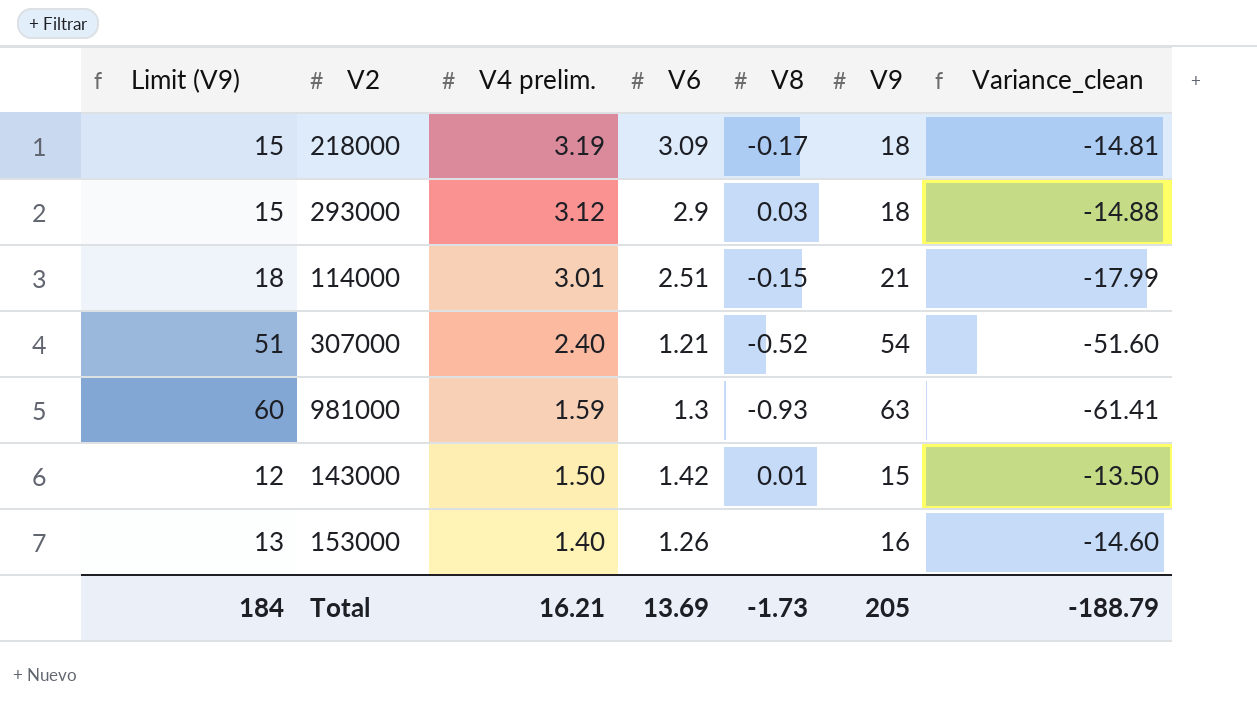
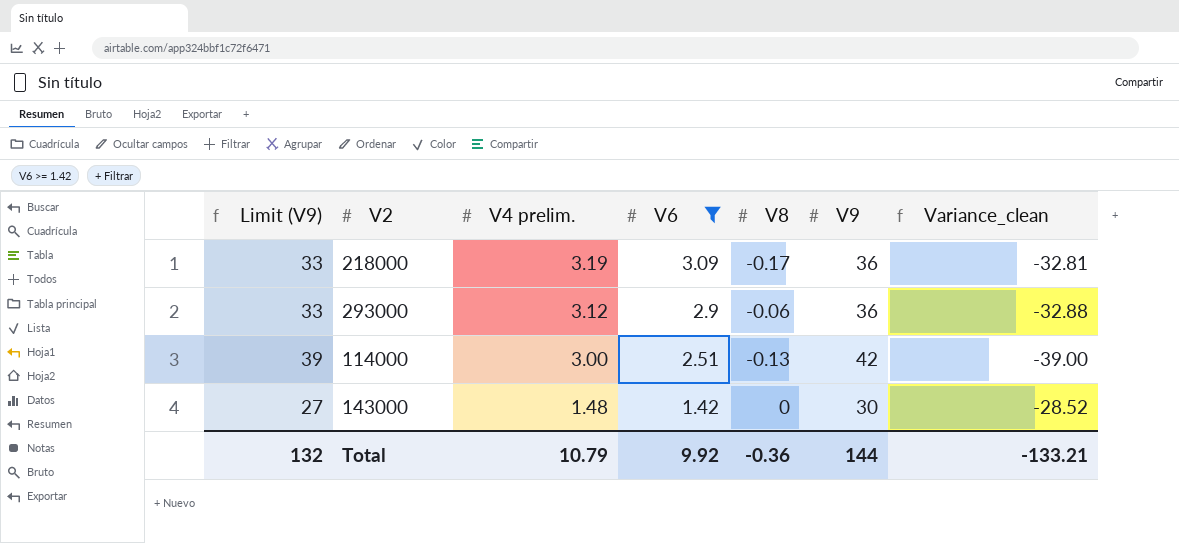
filter: none -> V6 >= 1.42
218000 | Limit (V9): 15 -> 33
218000 | V9: 18 -> 36
218000 | Variance_clean: -14.81 -> -32.81
293000 | Limit (V9): 15 -> 33
293000 | V8: 0.03 -> -0.06
293000 | V9: 18 -> 36
293000 | Variance_clean: -14.88 -> -32.88
114000 | Limit (V9): 18 -> 39
114000 | V4 prelim.: 3.01 -> 3.00
114000 | V8: -0.15 -> -0.13
114000 | V9: 21 -> 42
114000 | Variance_clean: -17.99 -> -39.00
143000 | Limit (V9): 12 -> 27
143000 | V4 prelim.: 1.50 -> 1.48
143000 | V8: 0.01 -> 0
143000 | V9: 15 -> 30
143000 | Variance_clean: -13.50 -> -28.52
Total | Limit (V9): 184 -> 132
Total | V4 prelim.: 16.21 -> 10.79
Total | V6: 13.69 -> 9.92
Total | V8: -1.73 -> -0.36
Total | V9: 205 -> 144
Total | Variance_clean: -188.79 -> -133.21

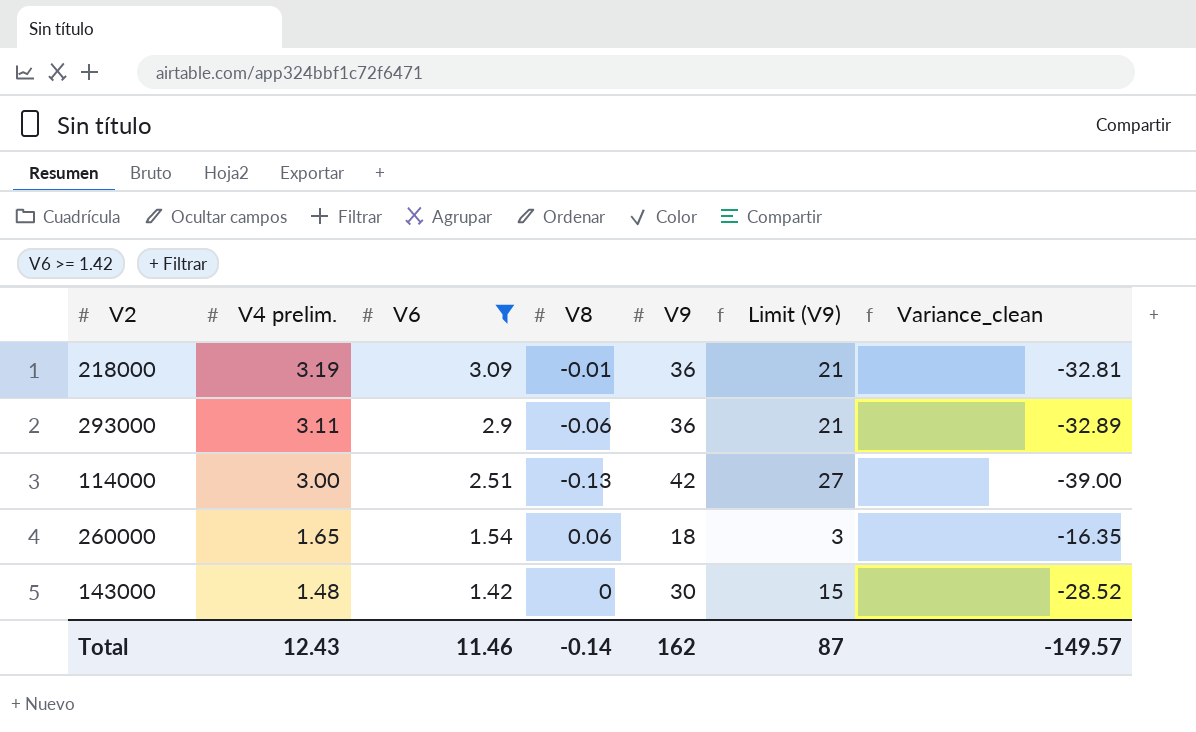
column Limit (V9) | formula: [V9] - 3 -> [V9] - 15
column Limit (V9) | position: 1 -> 6
218000 | V8: -0.17 -> -0.01
293000 | V4 prelim.: 3.12 -> 3.11
293000 | Variance_clean: -32.88 -> -32.89
row 260000: none -> 1.65 | 1.54 | 0.06 | 18 | 3 | -16.35
Total | V4 prelim.: 10.79 -> 12.43
Total | V6: 9.92 -> 11.46
Total | V8: -0.36 -> -0.14
Total | V9: 144 -> 162
Total | Limit (V9): 132 -> 87
Total | Variance_clean: -133.21 -> -149.57

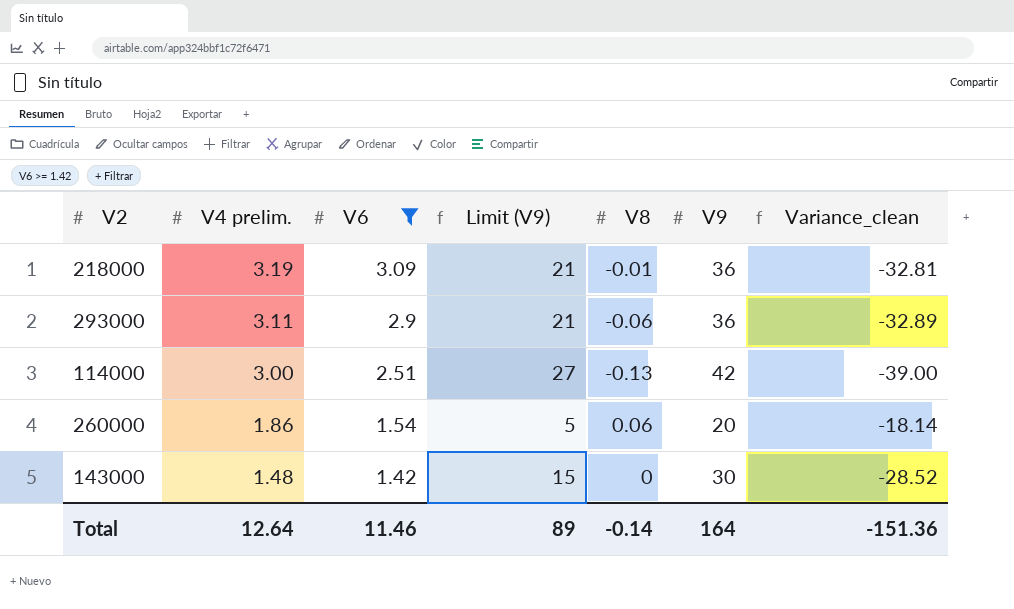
column Limit (V9) | position: 6 -> 4
260000 | V4 prelim.: 1.65 -> 1.86
260000 | Limit (V9): 3 -> 5
260000 | V9: 18 -> 20
260000 | Variance_clean: -16.35 -> -18.14
Total | V4 prelim.: 12.43 -> 12.64
Total | Limit (V9): 87 -> 89
Total | V9: 162 -> 164
Total | Variance_clean: -149.57 -> -151.36

